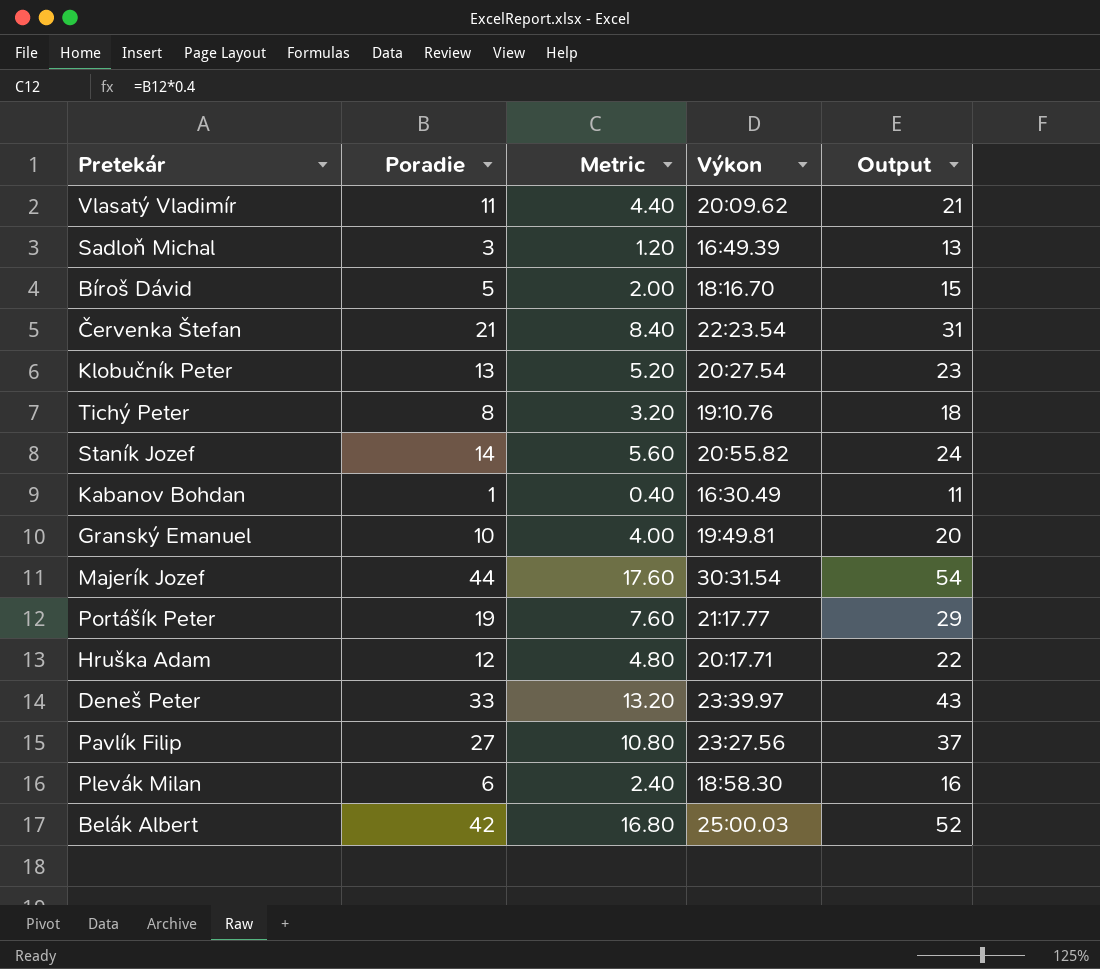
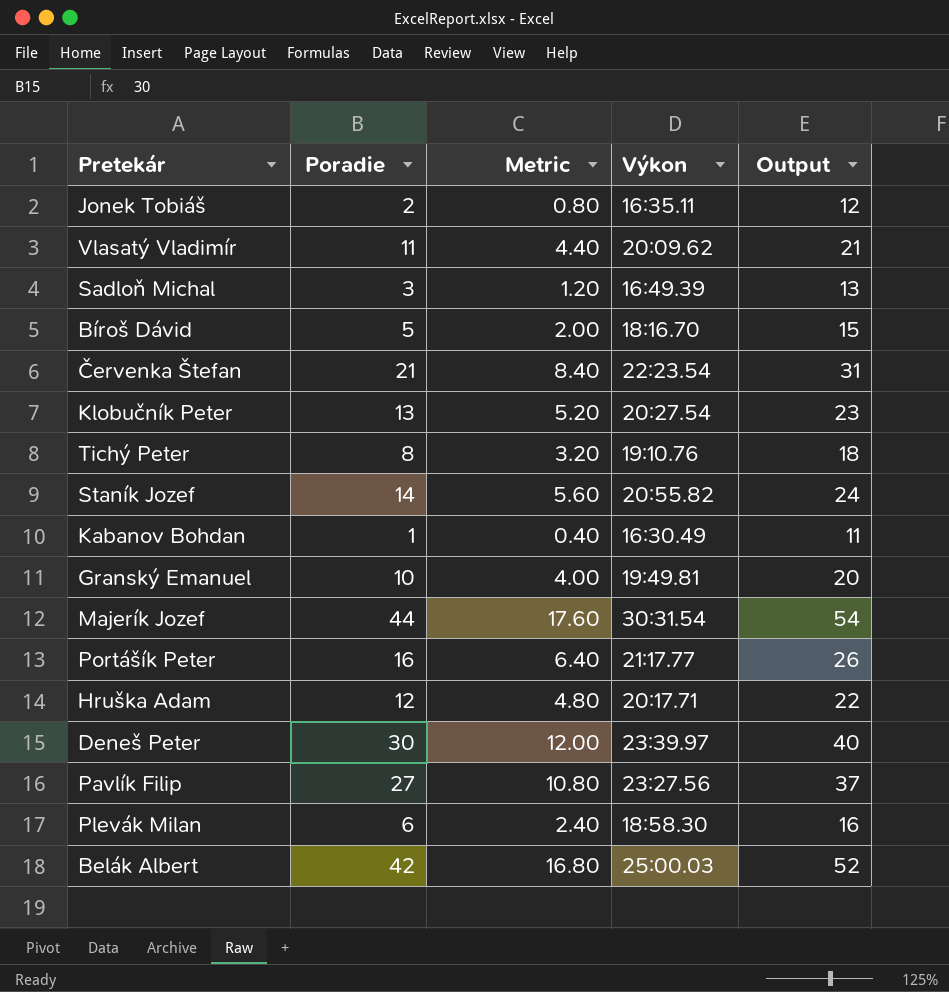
row Jonek Tobiáš: none -> 2 | 0.80 | 16:35.11 | 12
Portášík Peter | Poradie: 19 -> 16
Portášík Peter | Metric: 7.60 -> 6.40
Portášík Peter | Output: 29 -> 26
Deneš Peter | Poradie: 33 -> 30
Deneš Peter | Metric: 13.20 -> 12.00
Deneš Peter | Output: 43 -> 40

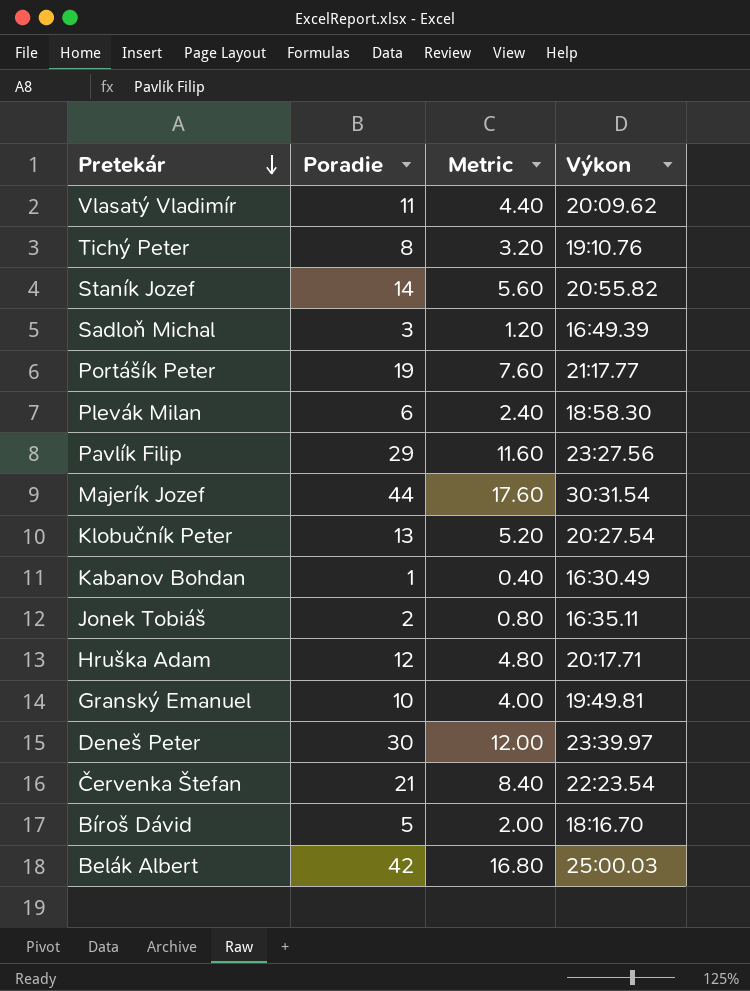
row order: none -> Pretekár descending
column Output | formula: [Poradie] + 10 -> none
Portášík Peter | Poradie: 16 -> 19
Portášík Peter | Metric: 6.40 -> 7.60
Pavlík Filip | Poradie: 27 -> 29
Pavlík Filip | Metric: 10.80 -> 11.60

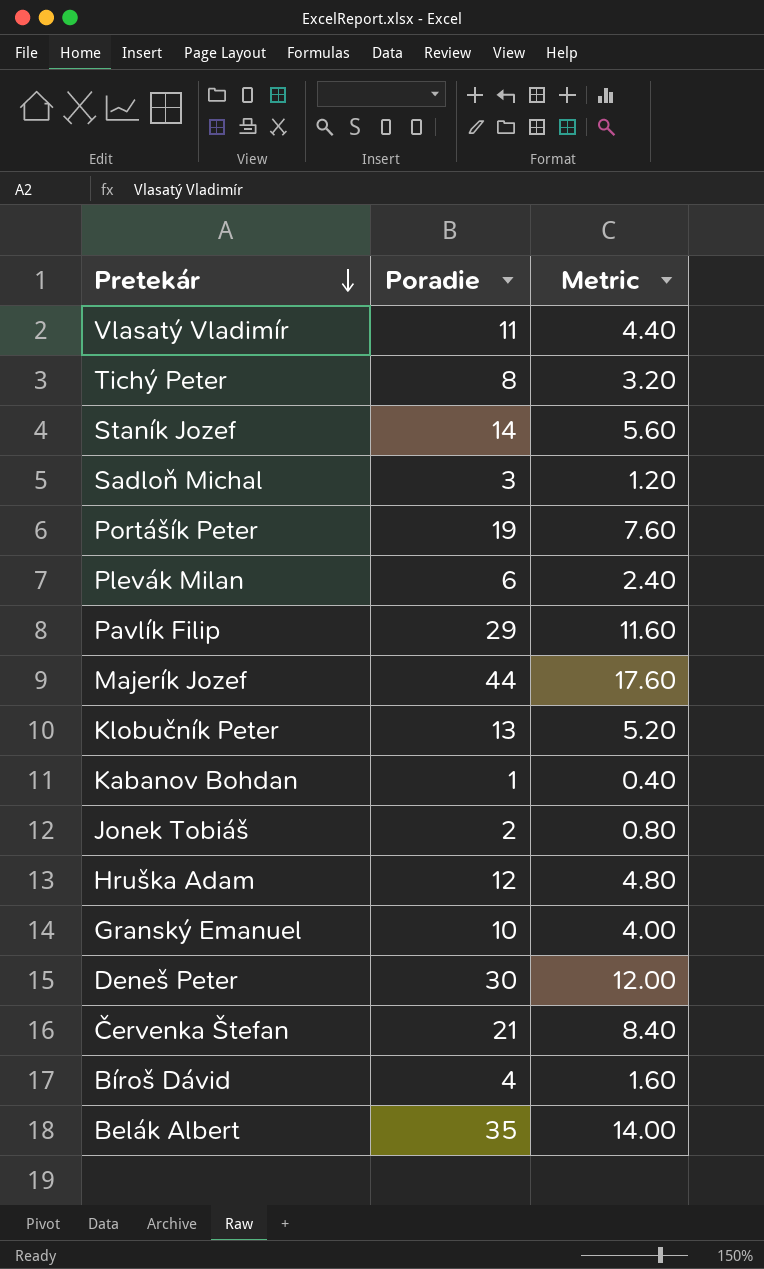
column Výkon | position: 4 -> none
Bíroš Dávid | Poradie: 5 -> 4
Bíroš Dávid | Metric: 2.00 -> 1.60
Belák Albert | Poradie: 42 -> 35
Belák Albert | Metric: 16.80 -> 14.00

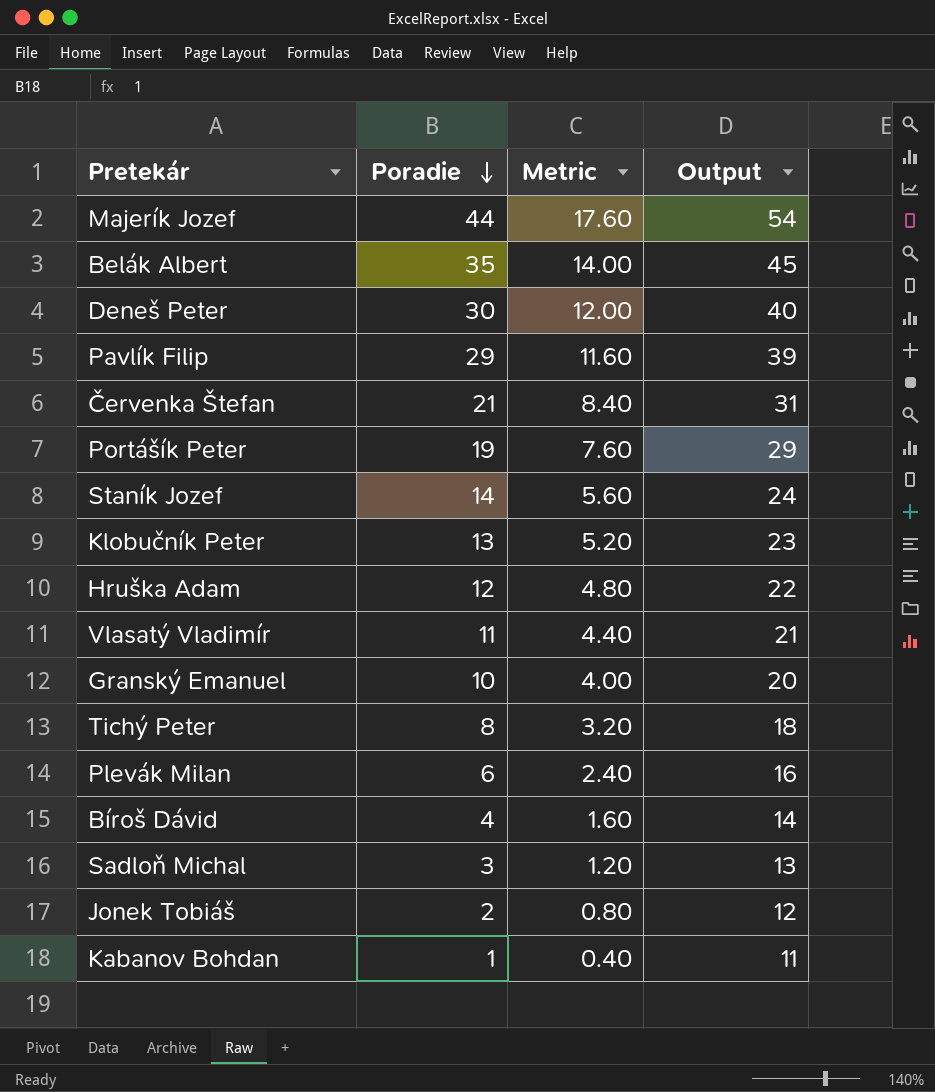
row order: Pretekár descending -> Poradie descending
column Output | formula: none -> [Poradie] + 10

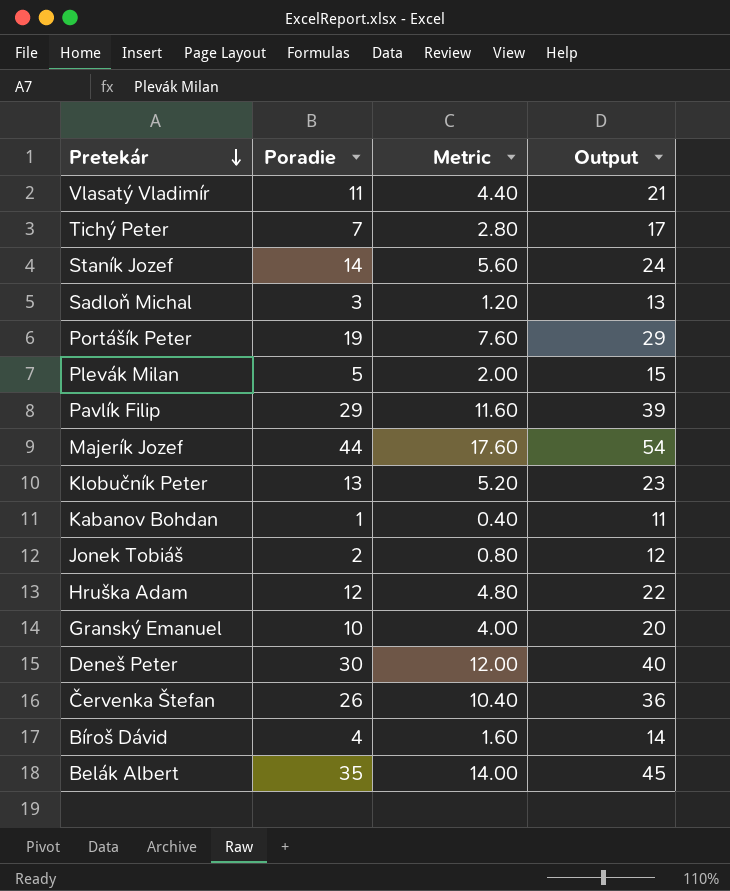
row order: Poradie descending -> Pretekár descending
Tichý Peter | Poradie: 8 -> 7
Tichý Peter | Metric: 3.20 -> 2.80
Tichý Peter | Output: 18 -> 17
Plevák Milan | Poradie: 6 -> 5
Plevák Milan | Metric: 2.40 -> 2.00
Plevák Milan | Output: 16 -> 15
Červenka Štefan | Poradie: 21 -> 26
Červenka Štefan | Metric: 8.40 -> 10.40
Červenka Štefan | Output: 31 -> 36

